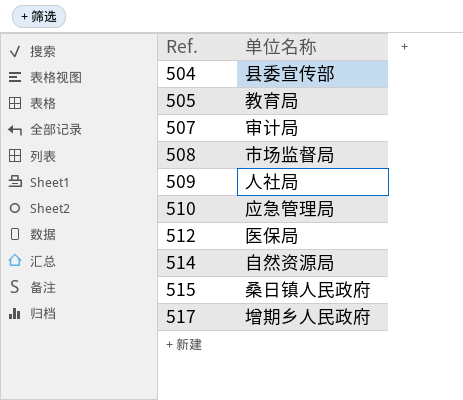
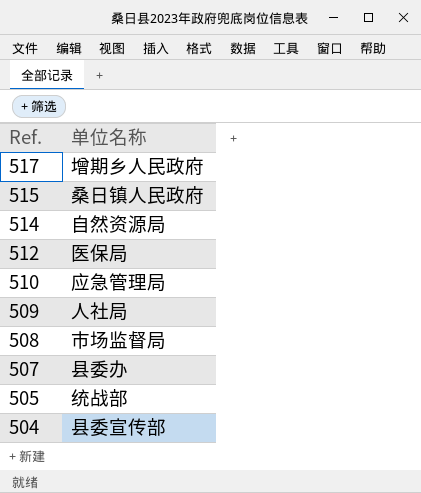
row order: Ref. ascending -> Ref. descending
507 | 单位名称: 审计局 -> 县委办
505 | 单位名称: 教育局 -> 统战部

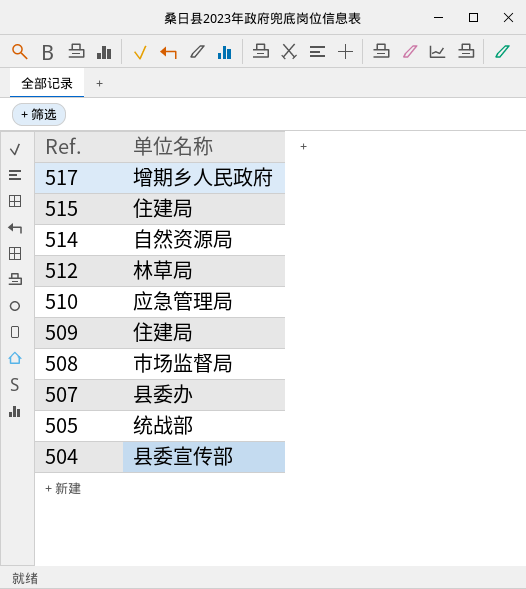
515 | 单位名称: 桑日镇人民政府 -> 住建局
512 | 单位名称: 医保局 -> 林草局
509 | 单位名称: 人社局 -> 住建局

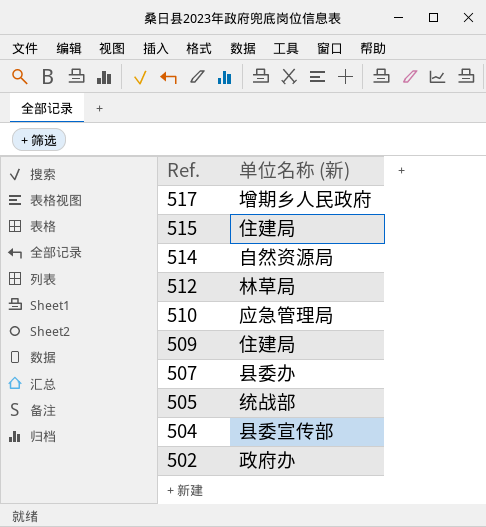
column name: 单位名称 -> 单位名称 (新)
row 508: 市场监督局 -> none
row 502: none -> 政府办

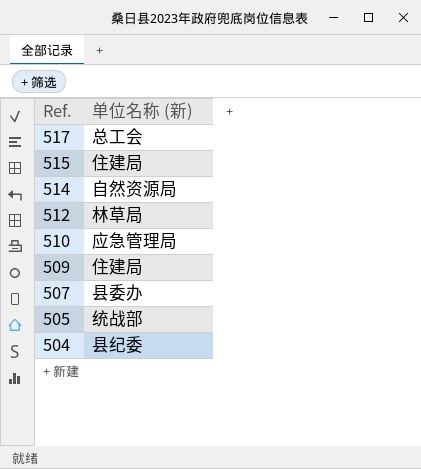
row 502: 政府办 -> none
517 | 单位名称 (新): 增期乡人民政府 -> 总工会
504 | 单位名称 (新): 县委宣传部 -> 县纪委

